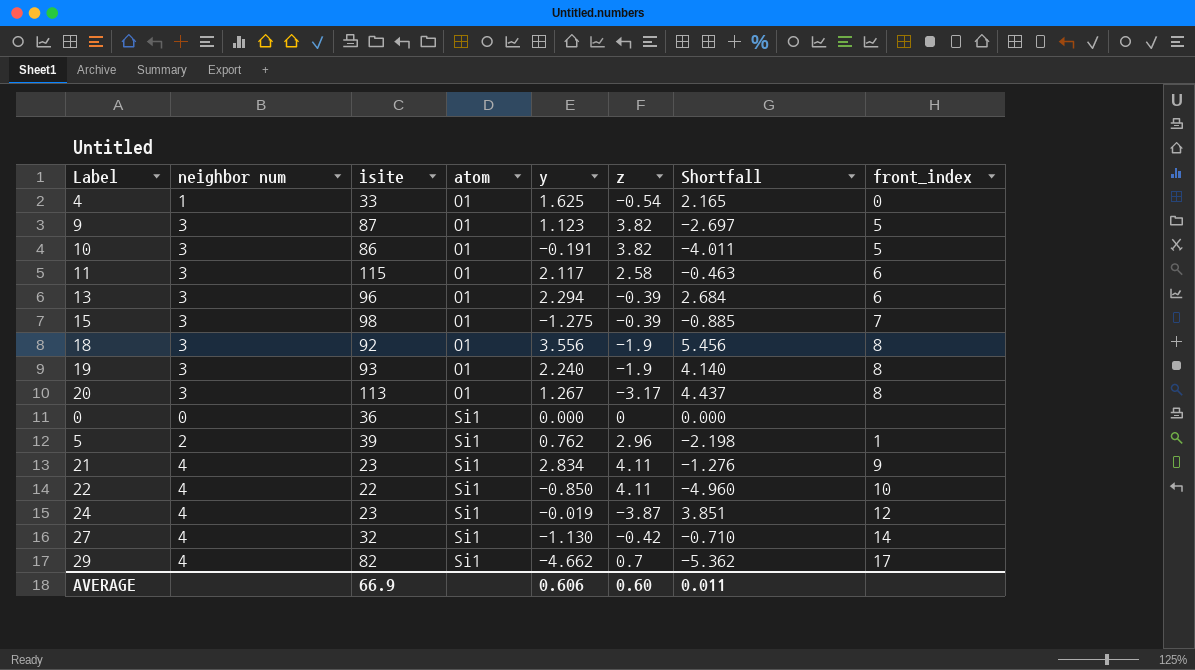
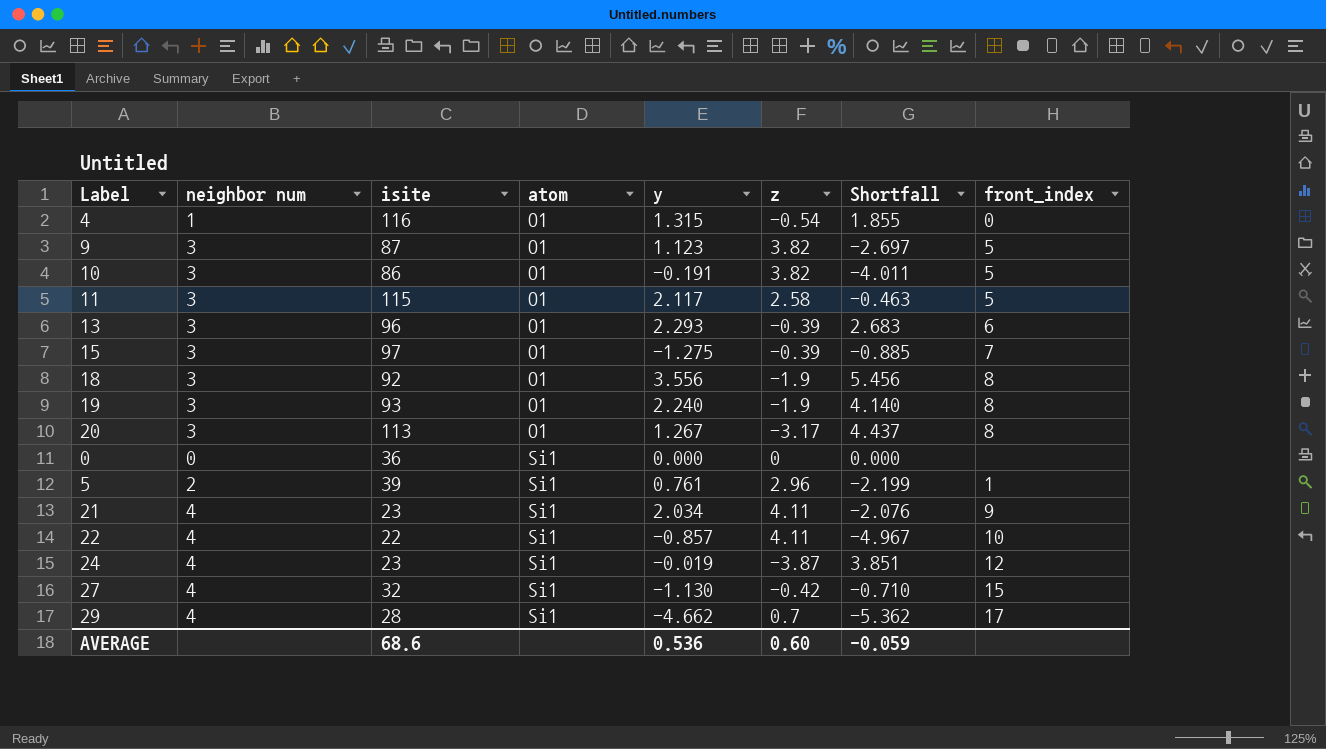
4 | isite: 33 -> 116
4 | y: 1.625 -> 1.315
4 | Shortfall: 2.165 -> 1.855
11 | front_index: 6 -> 5
13 | y: 2.294 -> 2.293
13 | Shortfall: 2.684 -> 2.683
15 | isite: 98 -> 97
5 | y: 0.762 -> 0.761
5 | Shortfall: -2.198 -> -2.199
21 | y: 2.834 -> 2.034
21 | Shortfall: -1.276 -> -2.076
22 | y: -0.850 -> -0.857
22 | Shortfall: -4.960 -> -4.967
27 | front_index: 14 -> 15
29 | isite: 82 -> 28
AVERAGE | isite: 66.9 -> 68.6
AVERAGE | y: 0.606 -> 0.536
AVERAGE | Shortfall: 0.011 -> -0.059

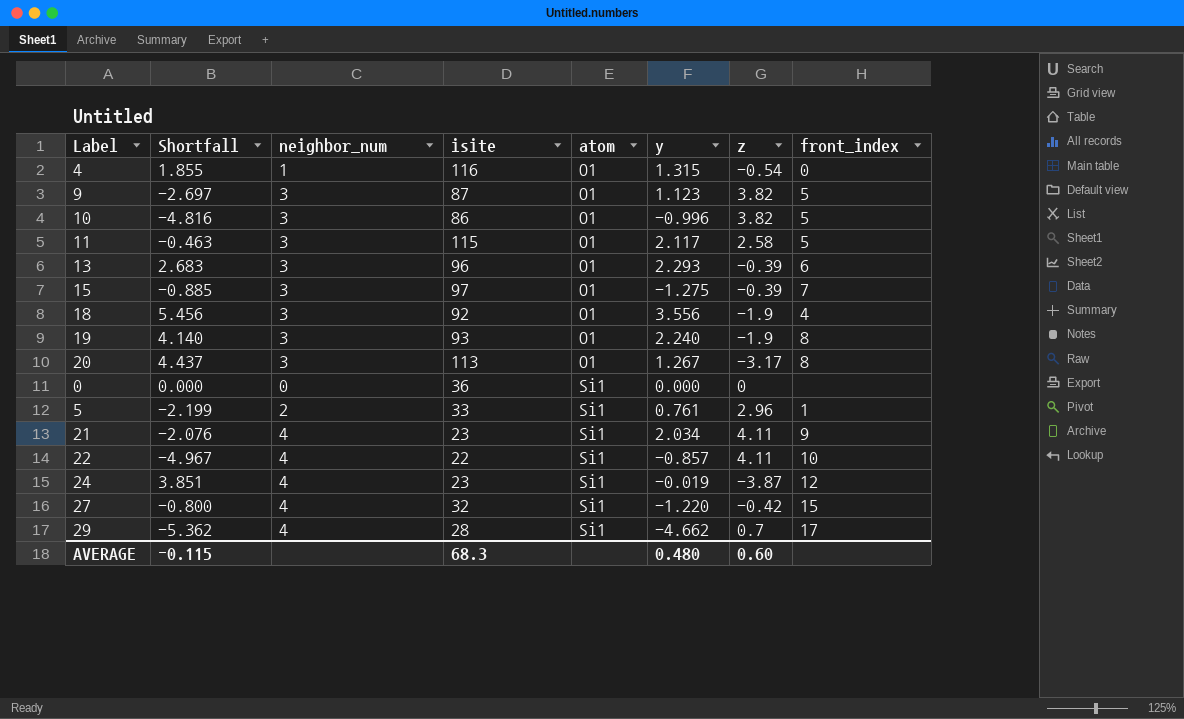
column Shortfall | position: 7 -> 2
column name: neighbor num -> neighbor_num
10 | Shortfall: -4.011 -> -4.816
10 | y: -0.191 -> -0.996
18 | front_index: 8 -> 4
5 | isite: 39 -> 33
27 | Shortfall: -0.710 -> -0.800
27 | y: -1.130 -> -1.220
AVERAGE | Shortfall: -0.059 -> -0.115
AVERAGE | isite: 68.6 -> 68.3
AVERAGE | y: 0.536 -> 0.480

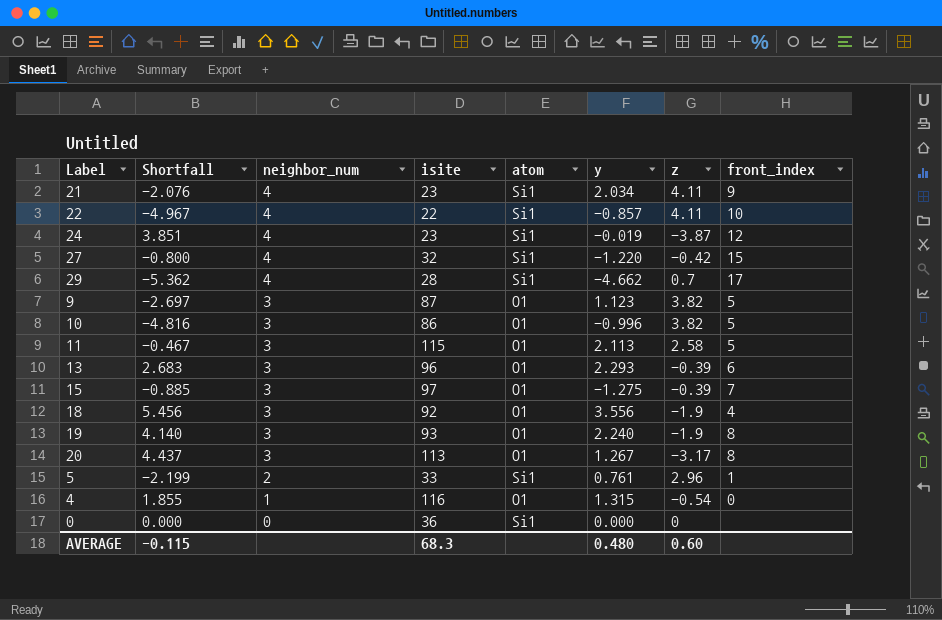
row order: atom ascending -> neighbor_num descending
11 | Shortfall: -0.463 -> -0.467
11 | y: 2.117 -> 2.113

